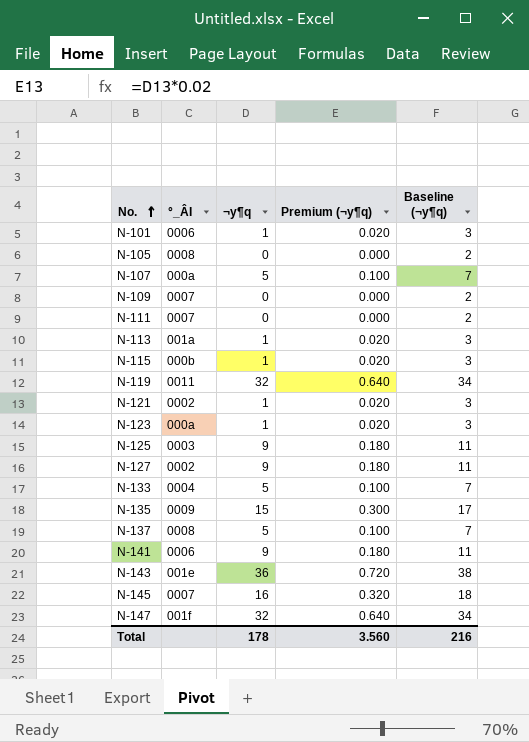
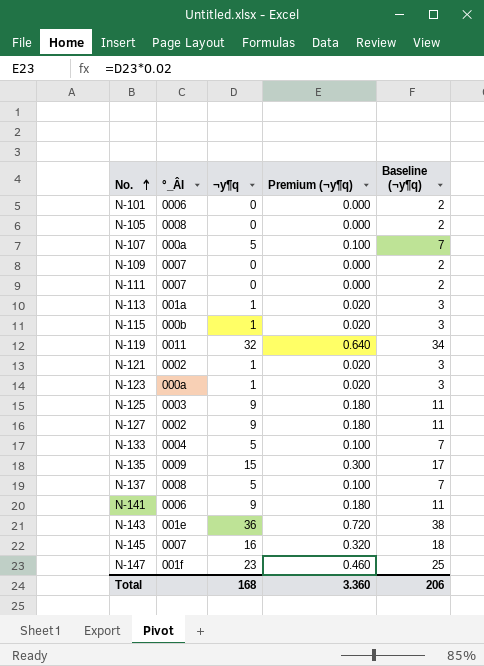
N-101 | ¬y¶q: 1 -> 0
N-101 | Premium (¬y¶q): 0.020 -> 0.000
N-101 | Baseline (¬y¶q): 3 -> 2
N-147 | ¬y¶q: 32 -> 23
N-147 | Premium (¬y¶q): 0.640 -> 0.460
N-147 | Baseline (¬y¶q): 34 -> 25
Total | ¬y¶q: 178 -> 168
Total | Premium (¬y¶q): 3.560 -> 3.360
Total | Baseline (¬y¶q): 216 -> 206

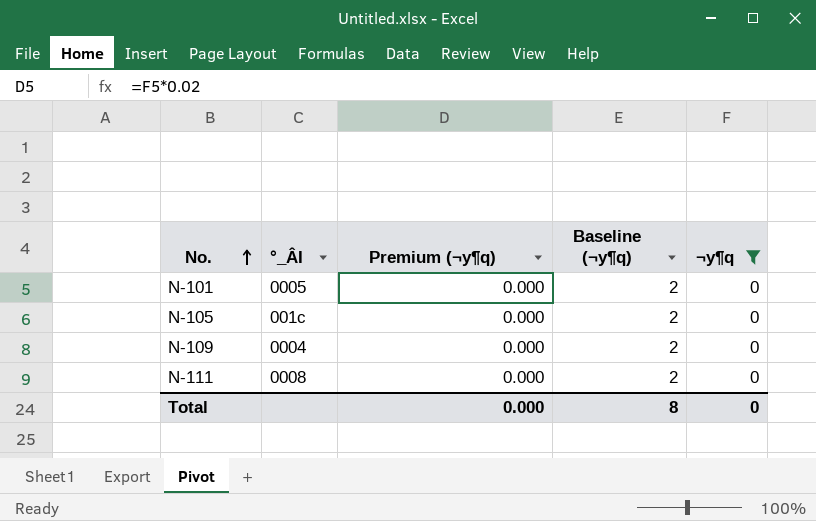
filter: none -> ¬y¶q = 0
column ¬y¶q | position: 3 -> 5
N-101 | °_ÂI: 0006 -> 0005
N-105 | °_ÂI: 0008 -> 001c
N-109 | °_ÂI: 0007 -> 0004
N-111 | °_ÂI: 0007 -> 0008
Total | Premium (¬y¶q): 3.360 -> 0.000
Total | Baseline (¬y¶q): 206 -> 8
Total | ¬y¶q: 168 -> 0

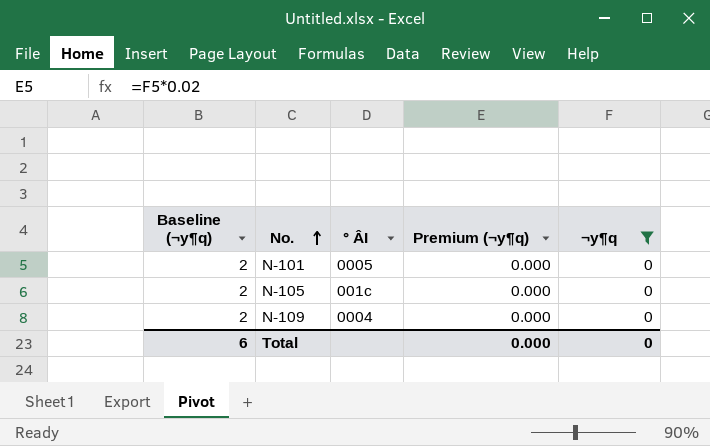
column Baseline (¬y¶q) | position: 4 -> 1
column name: °_ÂI -> ° ÂI
row N-111: 0008 | 0.000 | 2 | 0 -> none
Total | Baseline (¬y¶q): 8 -> 6

